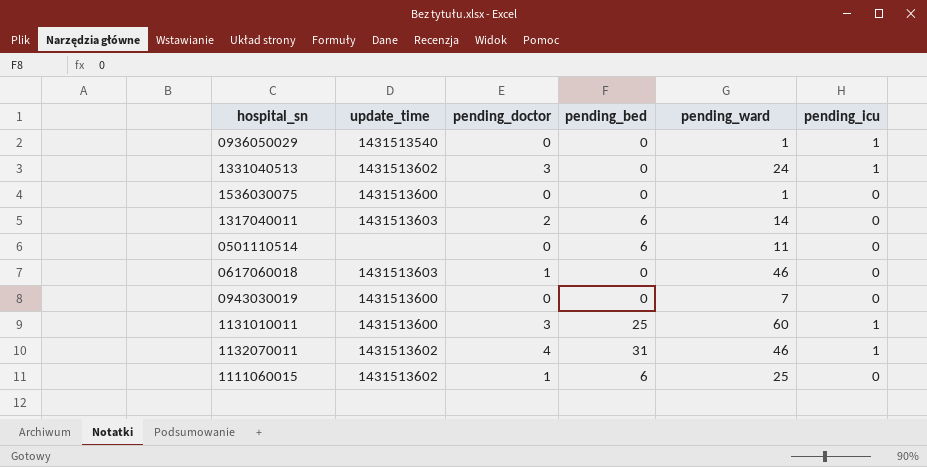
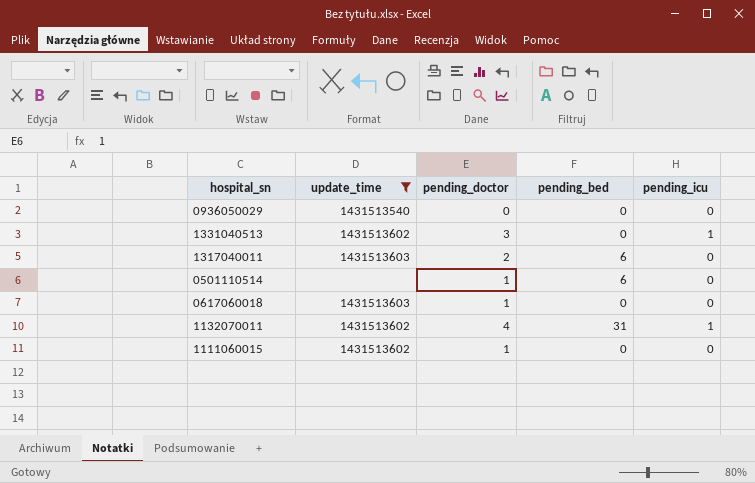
filter: none -> update_time != 1431513600
column pending_ward | position: 5 -> none
0936050029 | pending_icu: 1 -> 0
0501110514 | pending_doctor: 0 -> 1
1111060015 | pending_bed: 6 -> 0

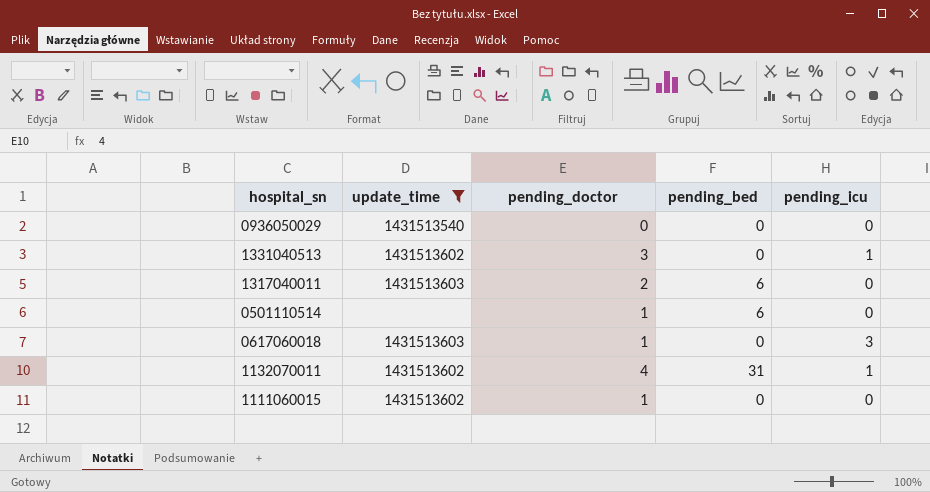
0617060018 | pending_icu: 0 -> 3

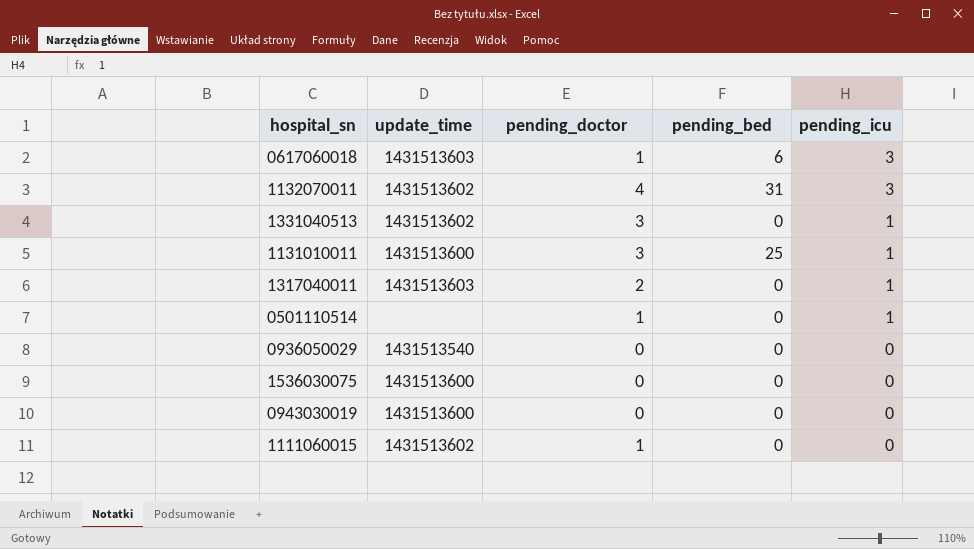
filter: update_time != 1431513600 -> none
row order: none -> pending_icu descending
0617060018 | pending_bed: 0 -> 6
1132070011 | pending_icu: 1 -> 3
1317040011 | pending_bed: 6 -> 0
1317040011 | pending_icu: 0 -> 1
0501110514 | pending_bed: 6 -> 0
0501110514 | pending_icu: 0 -> 1

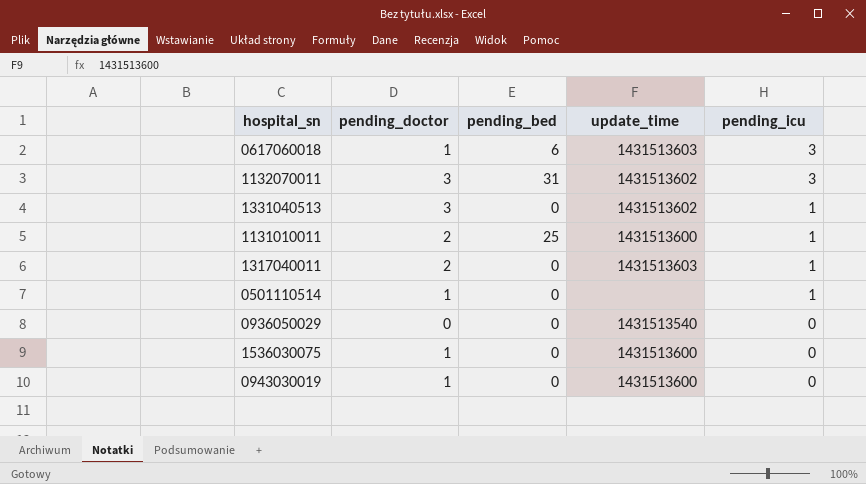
column update_time | position: 2 -> 4
row 1111060015: 1431513602 | 1 | 0 | 0 -> none
1132070011 | pending_doctor: 4 -> 3
1131010011 | pending_doctor: 3 -> 2
1536030075 | pending_doctor: 0 -> 1
0943030019 | pending_doctor: 0 -> 1

